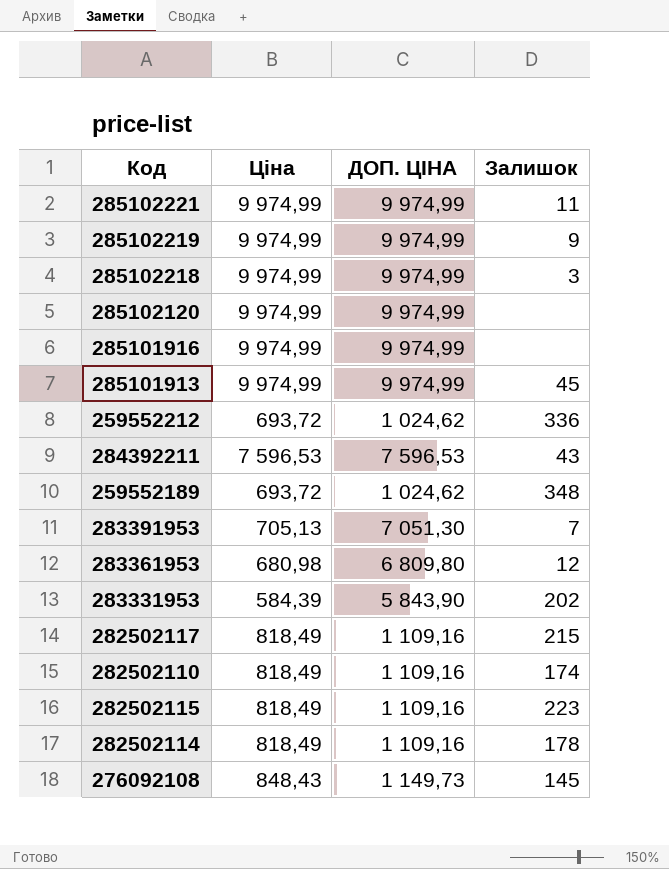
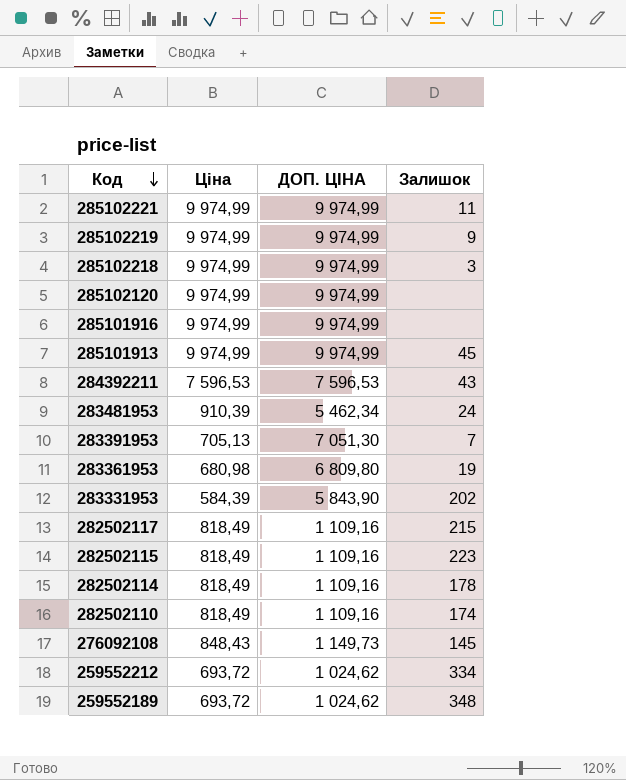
row order: none -> Код descending
row 283481953: none -> 910,39 | 5 462,34 | 24
283361953 | Залишок: 12 -> 19
259552212 | Залишок: 336 -> 334

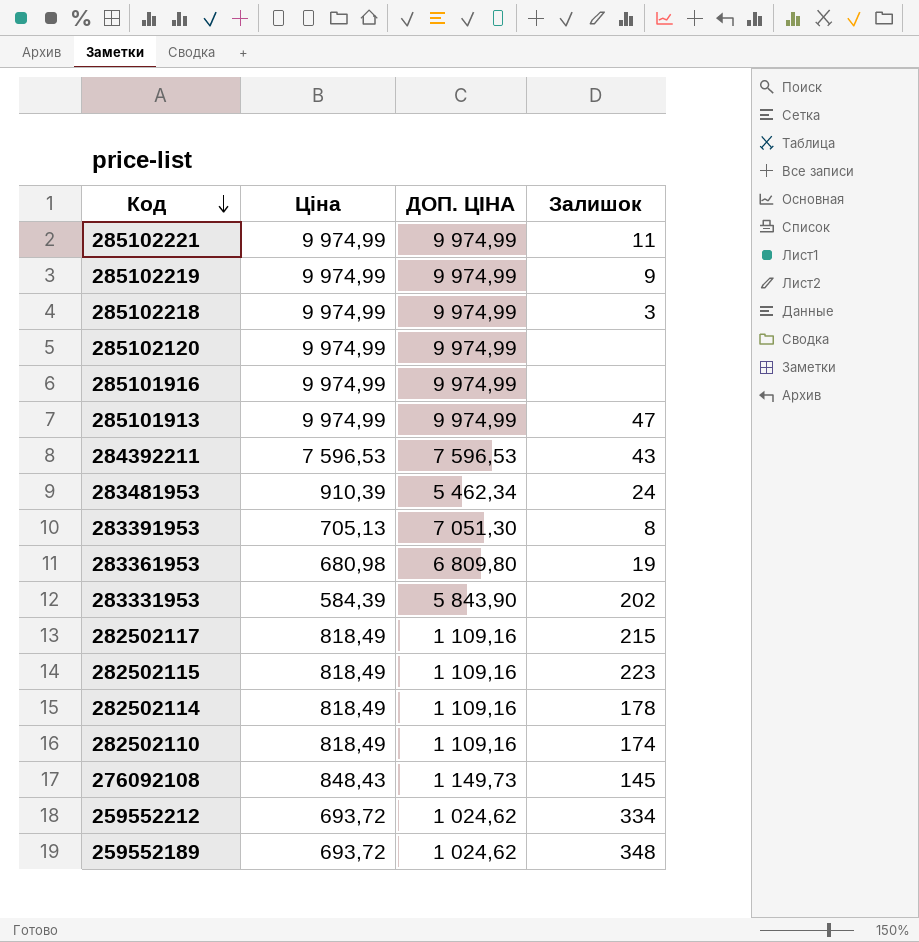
285101913 | Залишок: 45 -> 47
283391953 | Залишок: 7 -> 8

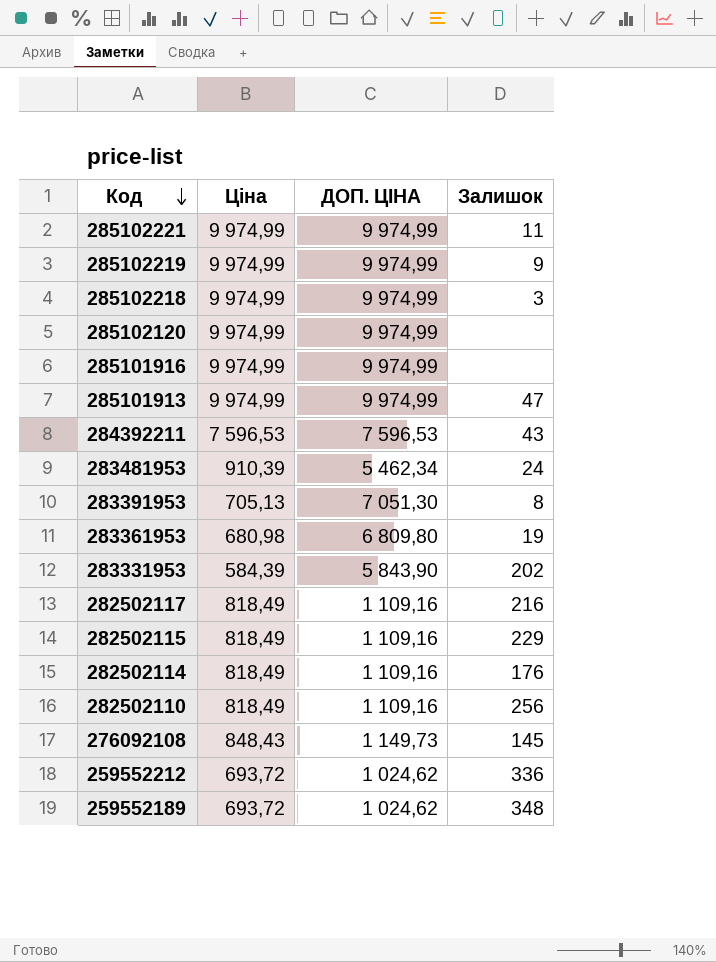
282502117 | Залишок: 215 -> 216
282502115 | Залишок: 223 -> 229
282502114 | Залишок: 178 -> 176
282502110 | Залишок: 174 -> 256
259552212 | Залишок: 334 -> 336

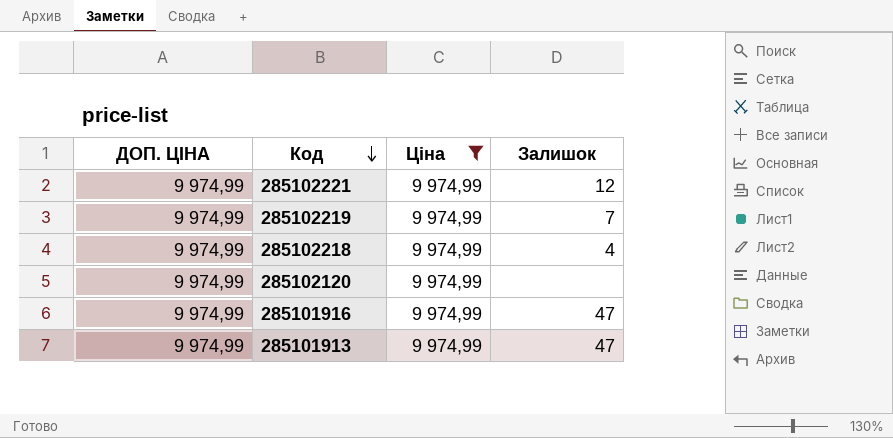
filter: none -> Ціна = 9 974,99
column ДОП. ЦІНА | position: 3 -> 1
285102221 | Залишок: 11 -> 12
285102219 | Залишок: 9 -> 7
285102218 | Залишок: 3 -> 4
285101916 | Залишок: none -> 47

